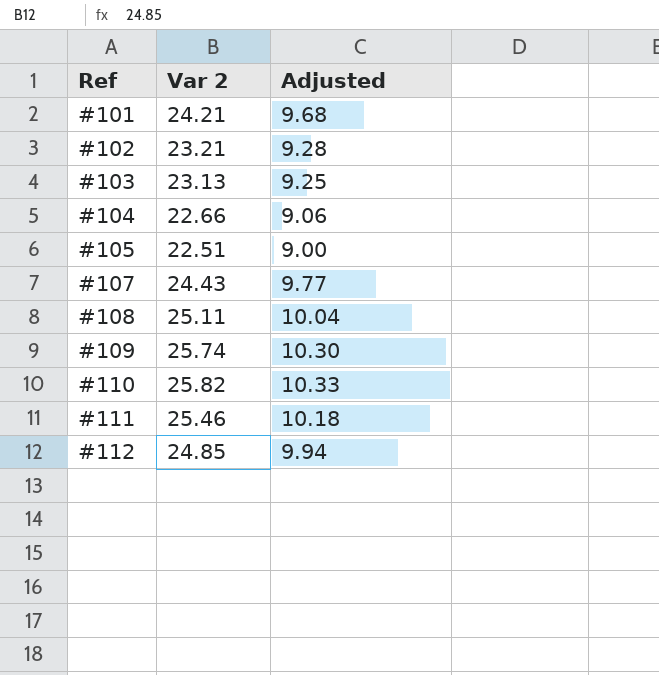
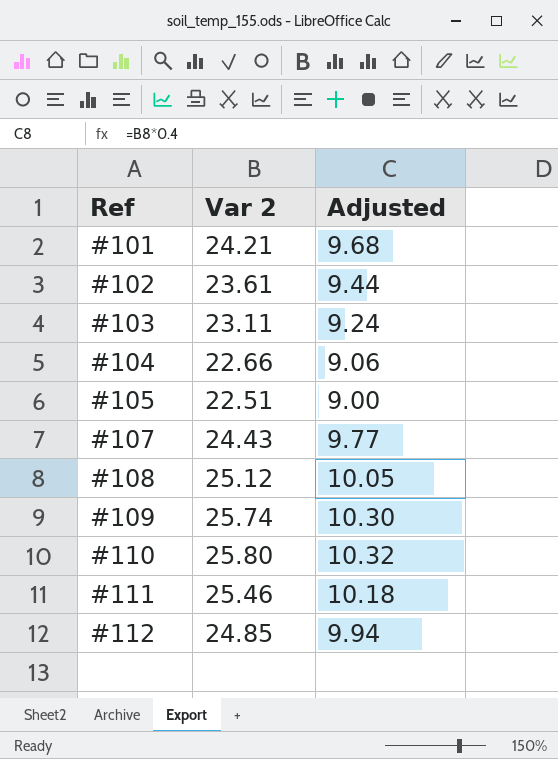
#102 | Var 2: 23.21 -> 23.61
#102 | Adjusted: 9.28 -> 9.44
#103 | Var 2: 23.13 -> 23.11
#103 | Adjusted: 9.25 -> 9.24
#108 | Var 2: 25.11 -> 25.12
#108 | Adjusted: 10.04 -> 10.05
#110 | Var 2: 25.82 -> 25.80
#110 | Adjusted: 10.33 -> 10.32

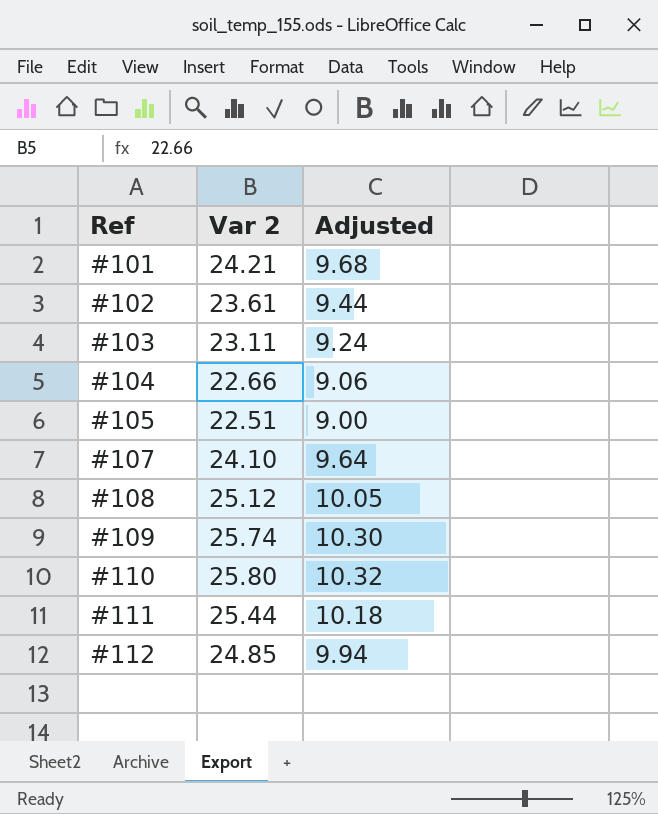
#107 | Var 2: 24.43 -> 24.10
#107 | Adjusted: 9.77 -> 9.64
#111 | Var 2: 25.46 -> 25.44

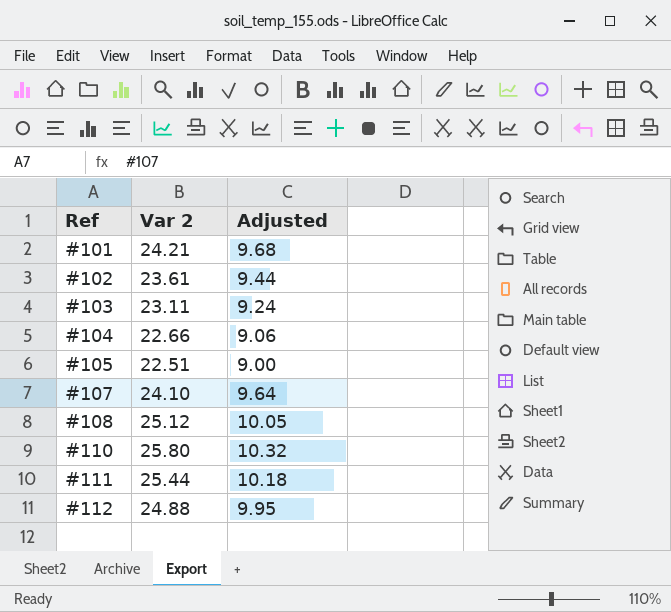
row #109: 25.74 | 10.30 -> none
#112 | Var 2: 24.85 -> 24.88
#112 | Adjusted: 9.94 -> 9.95

